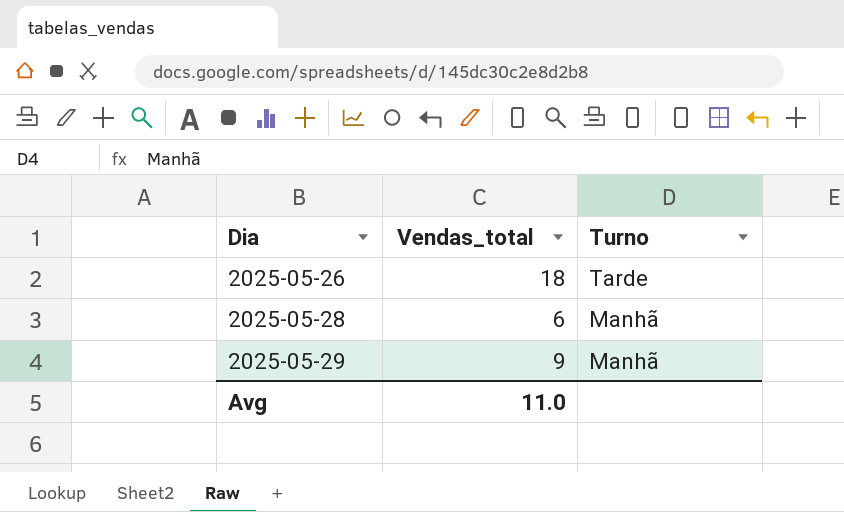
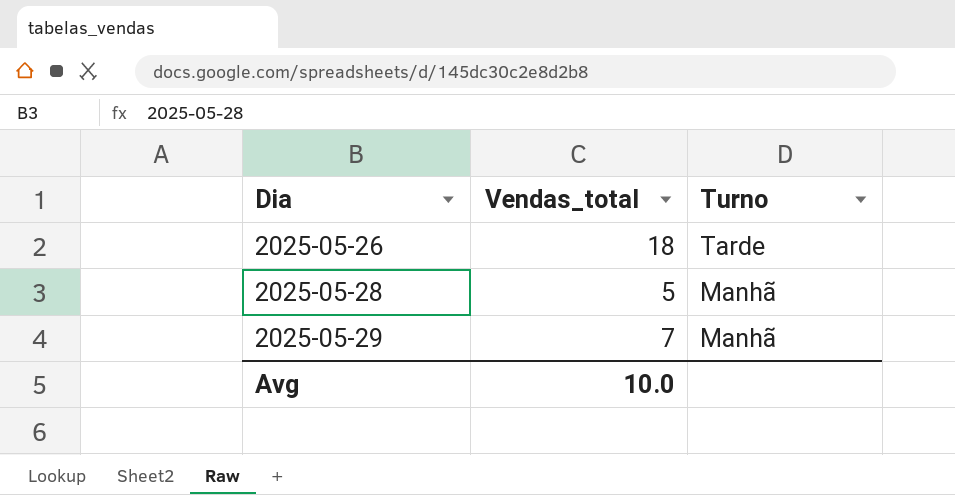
2025-05-28 | Vendas_total: 6 -> 5
2025-05-29 | Vendas_total: 9 -> 7
Avg | Vendas_total: 11.0 -> 10.0

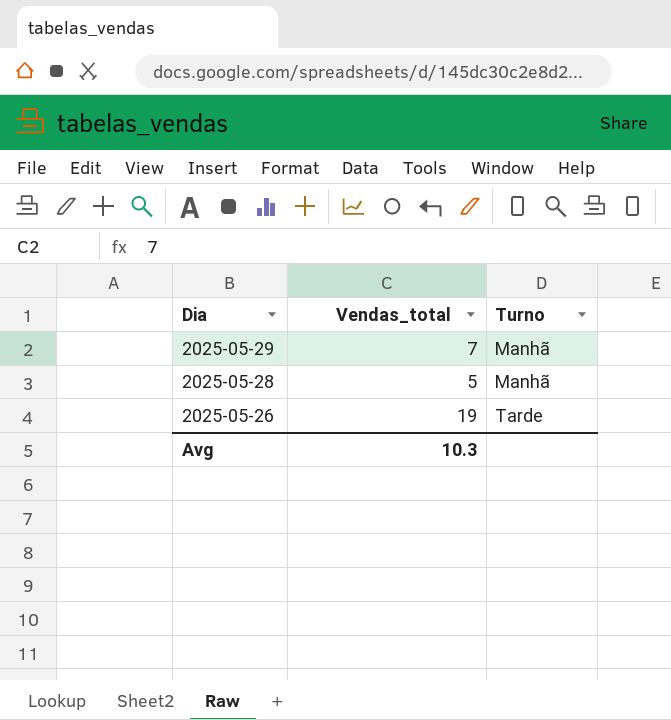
row order: Dia ascending -> Dia descending
2025-05-26 | Vendas_total: 18 -> 19
Avg | Vendas_total: 10.0 -> 10.3

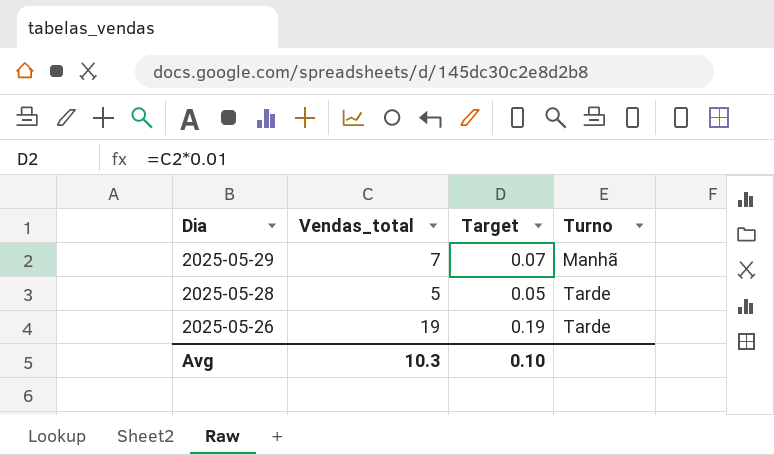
column Target | formula: none -> [Vendas_total] * 0.01
2025-05-28 | Turno: Manhã -> Tarde

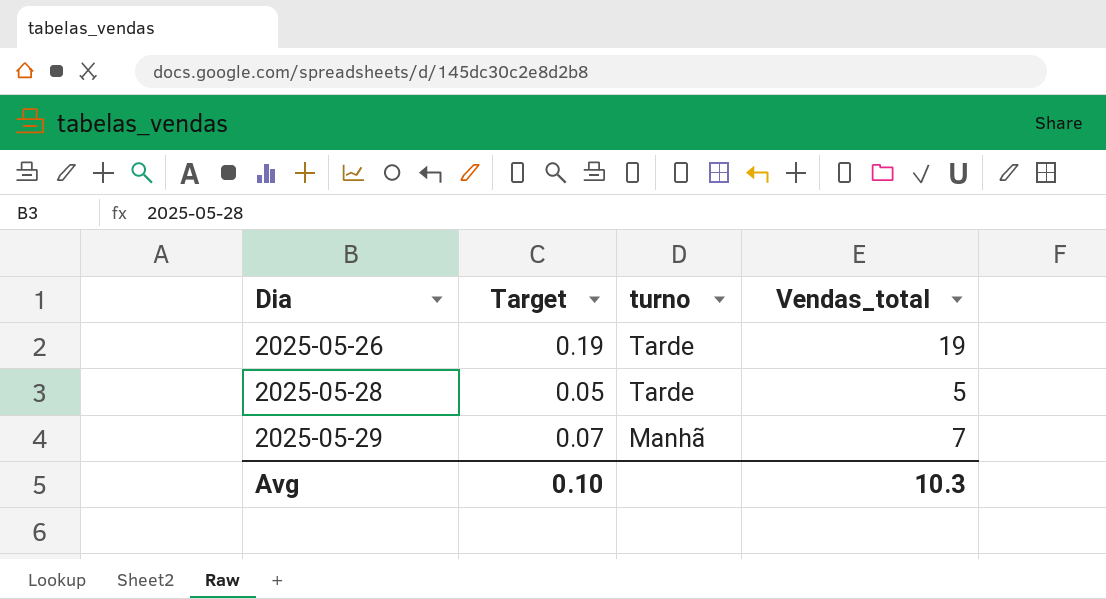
row order: Dia descending -> Dia ascending
column name: Turno -> turno
column Vendas_total | position: 2 -> 4

